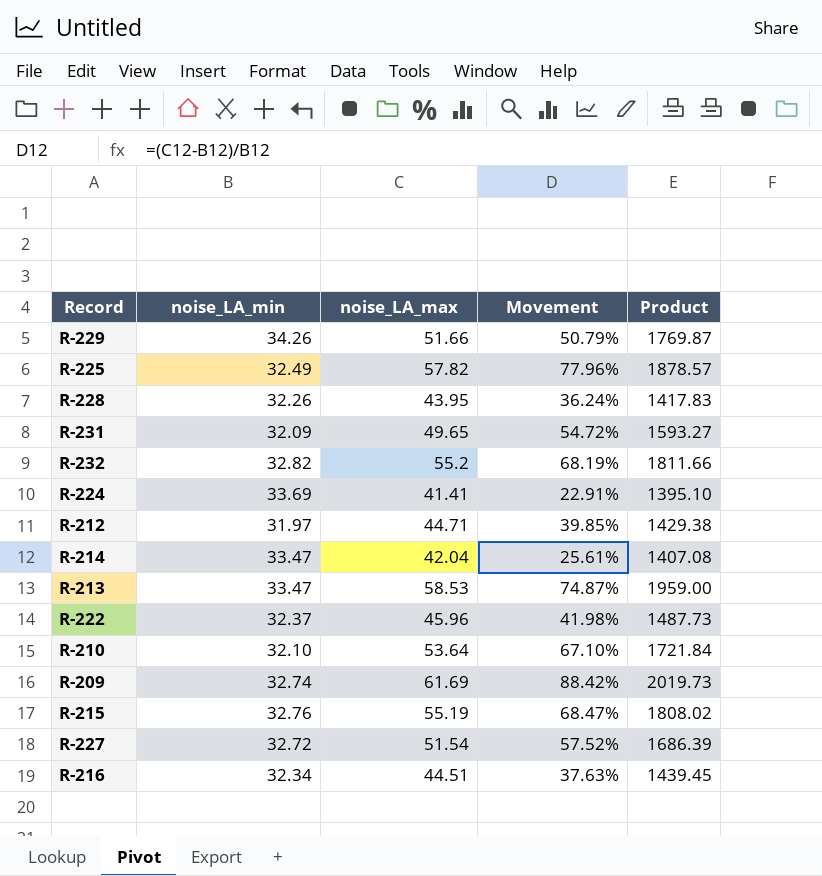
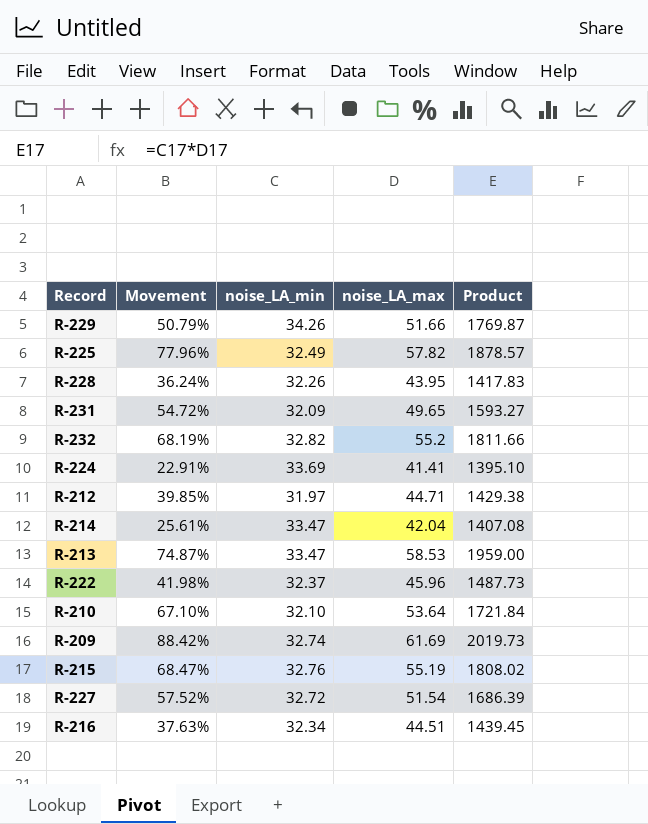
column Movement | position: 4 -> 2

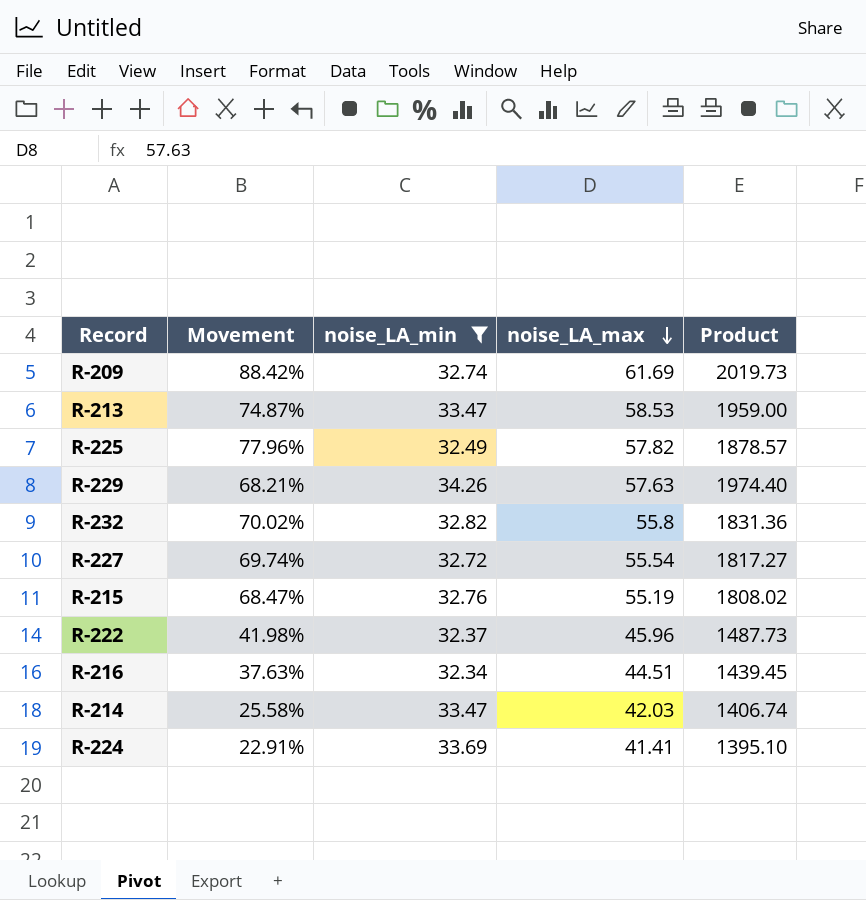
filter: none -> noise_LA_min >= 32.34
row order: none -> noise_LA_max descending
R-229 | Movement: 50.79% -> 68.21%
R-229 | noise_LA_max: 51.66 -> 57.63
R-229 | Product: 1769.87 -> 1974.40
R-232 | Movement: 68.19% -> 70.02%
R-232 | noise_LA_max: 55.2 -> 55.8
R-232 | Product: 1811.66 -> 1831.36
R-227 | Movement: 57.52% -> 69.74%
R-227 | noise_LA_max: 51.54 -> 55.54
R-227 | Product: 1686.39 -> 1817.27
R-214 | Movement: 25.61% -> 25.58%
R-214 | noise_LA_max: 42.04 -> 42.03
R-214 | Product: 1407.08 -> 1406.74

